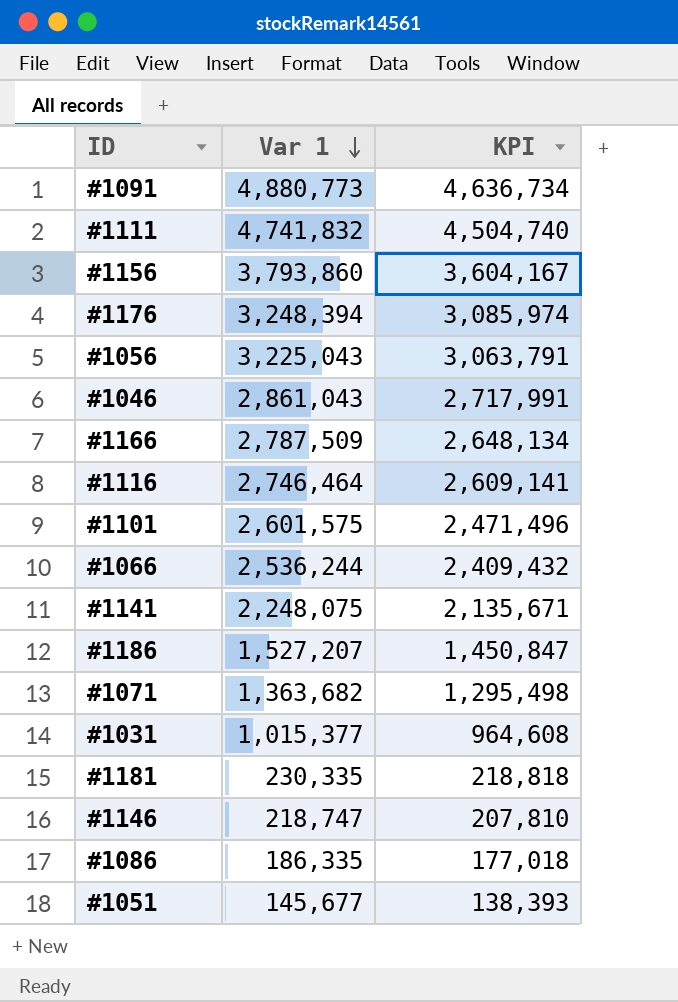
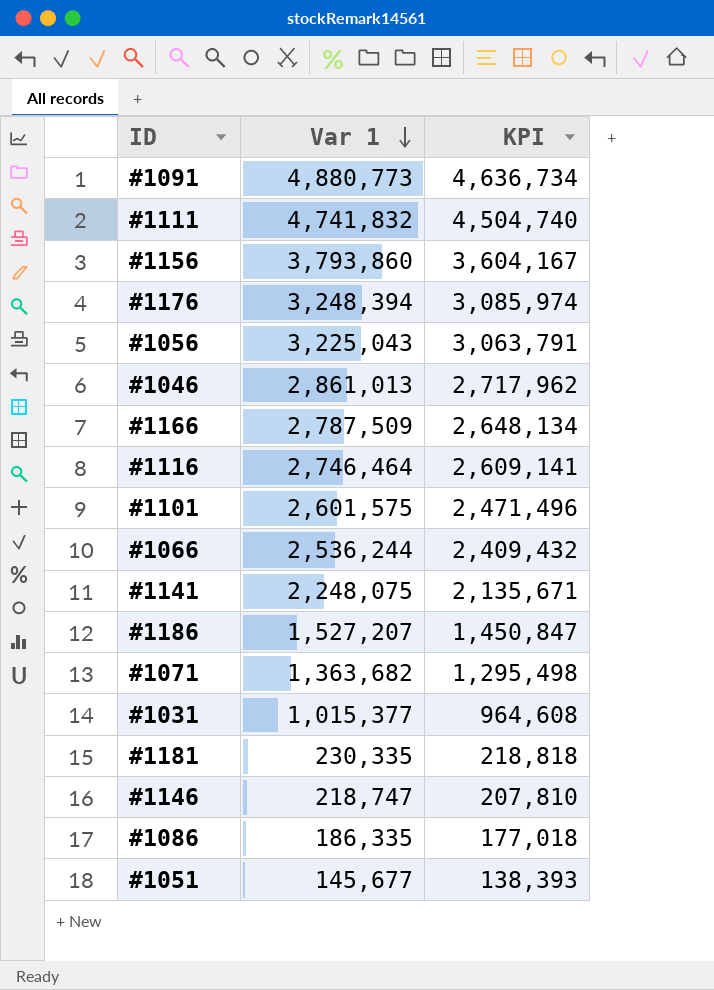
#1046 | Var 1: 2,861,043 -> 2,861,013
#1046 | KPI: 2,717,991 -> 2,717,962

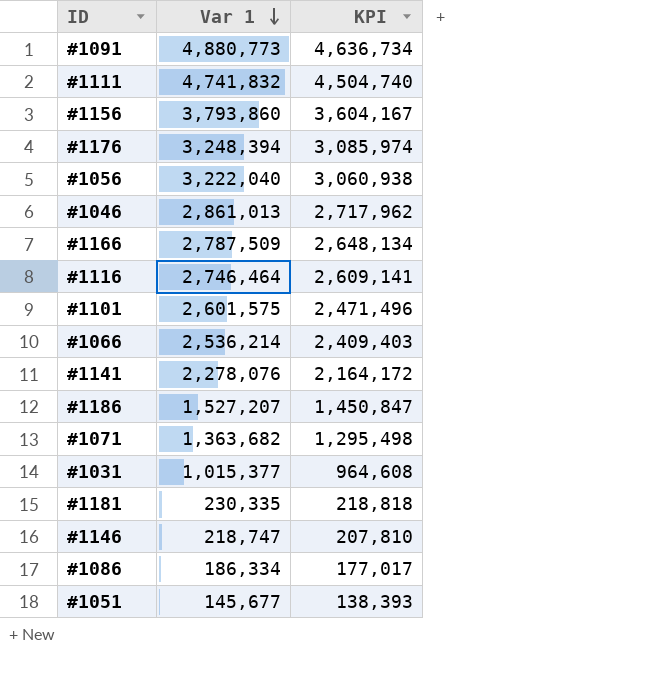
#1056 | Var 1: 3,225,043 -> 3,222,040
#1056 | KPI: 3,063,791 -> 3,060,938
#1066 | Var 1: 2,536,244 -> 2,536,214
#1066 | KPI: 2,409,432 -> 2,409,403
#1141 | Var 1: 2,248,075 -> 2,278,076
#1141 | KPI: 2,135,671 -> 2,164,172
#1086 | Var 1: 186,335 -> 186,334
#1086 | KPI: 177,018 -> 177,017

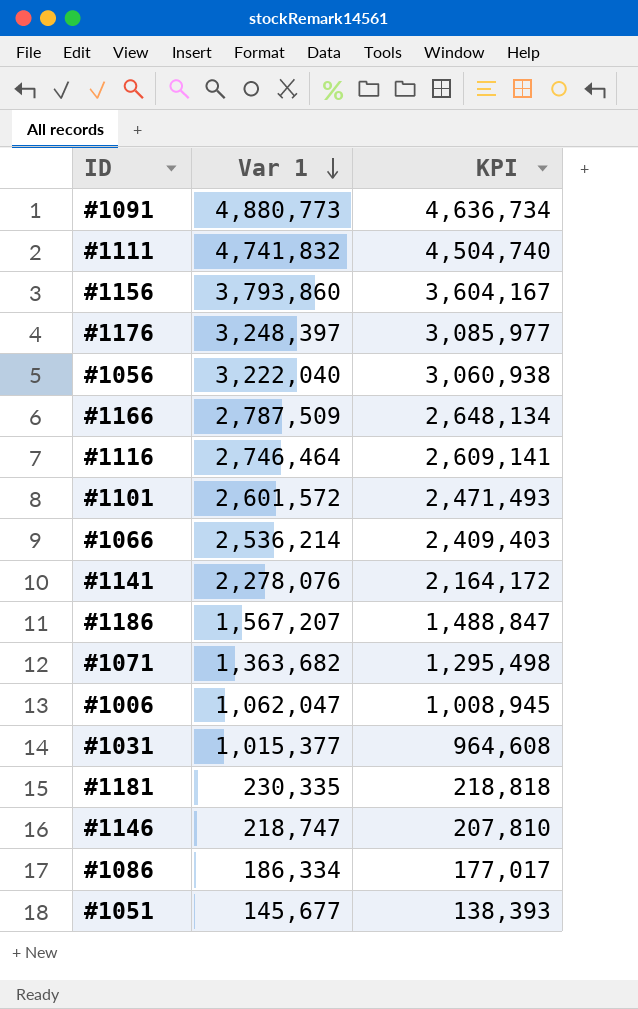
row #1046: 2,861,013 | 2,717,962 -> none
#1176 | Var 1: 3,248,394 -> 3,248,397
#1176 | KPI: 3,085,974 -> 3,085,977
#1101 | Var 1: 2,601,575 -> 2,601,572
#1101 | KPI: 2,471,496 -> 2,471,493
#1186 | Var 1: 1,527,207 -> 1,567,207
#1186 | KPI: 1,450,847 -> 1,488,847
row #1006: none -> 1,062,047 | 1,008,945

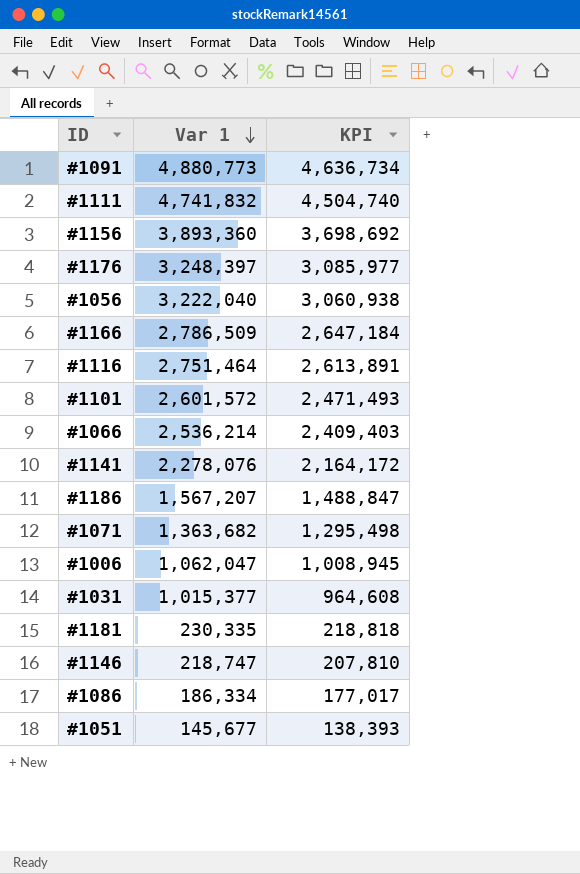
#1156 | Var 1: 3,793,860 -> 3,893,360
#1156 | KPI: 3,604,167 -> 3,698,692
#1166 | Var 1: 2,787,509 -> 2,786,509
#1166 | KPI: 2,648,134 -> 2,647,184
#1116 | Var 1: 2,746,464 -> 2,751,464
#1116 | KPI: 2,609,141 -> 2,613,891

